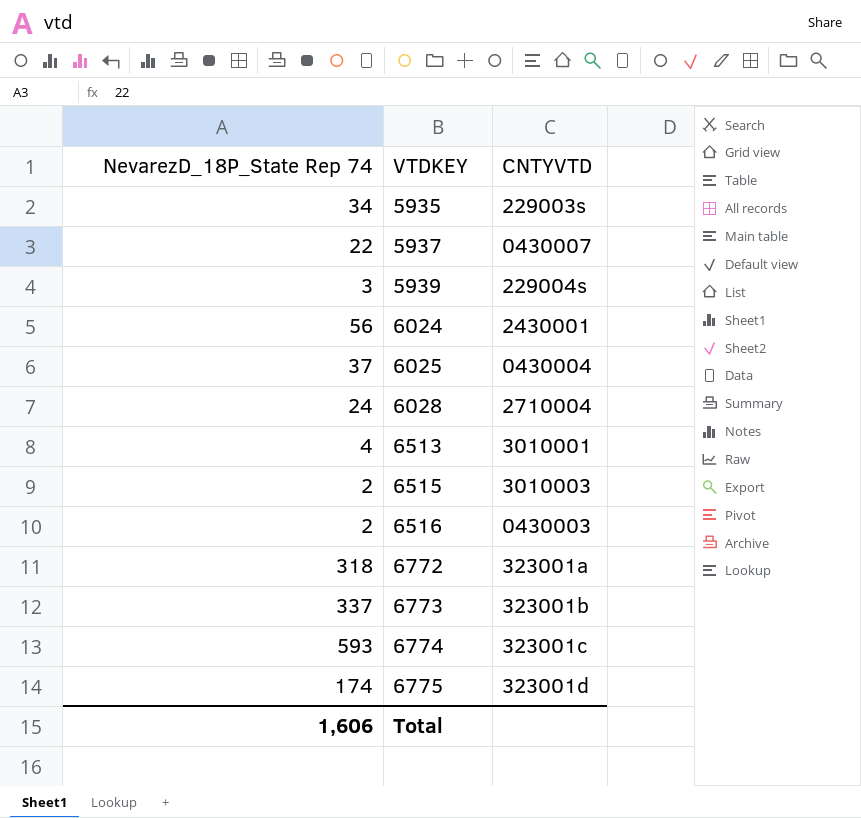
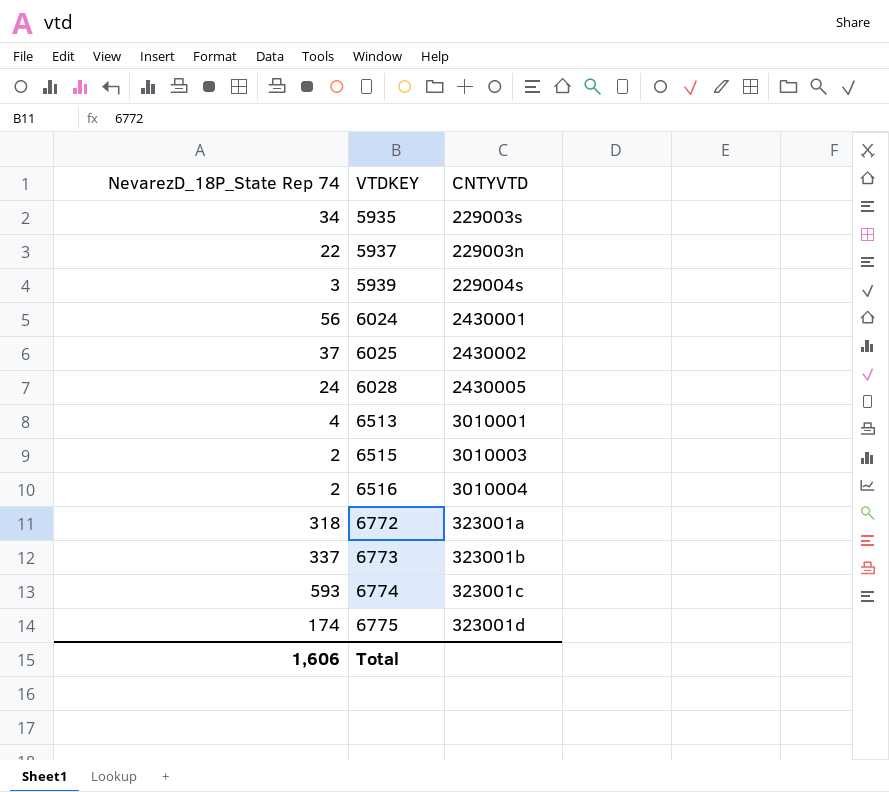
5937 | CNTYVTD: 0430007 -> 229003n
6025 | CNTYVTD: 0430004 -> 2430002
6028 | CNTYVTD: 2710004 -> 2430005
6516 | CNTYVTD: 0430003 -> 3010004

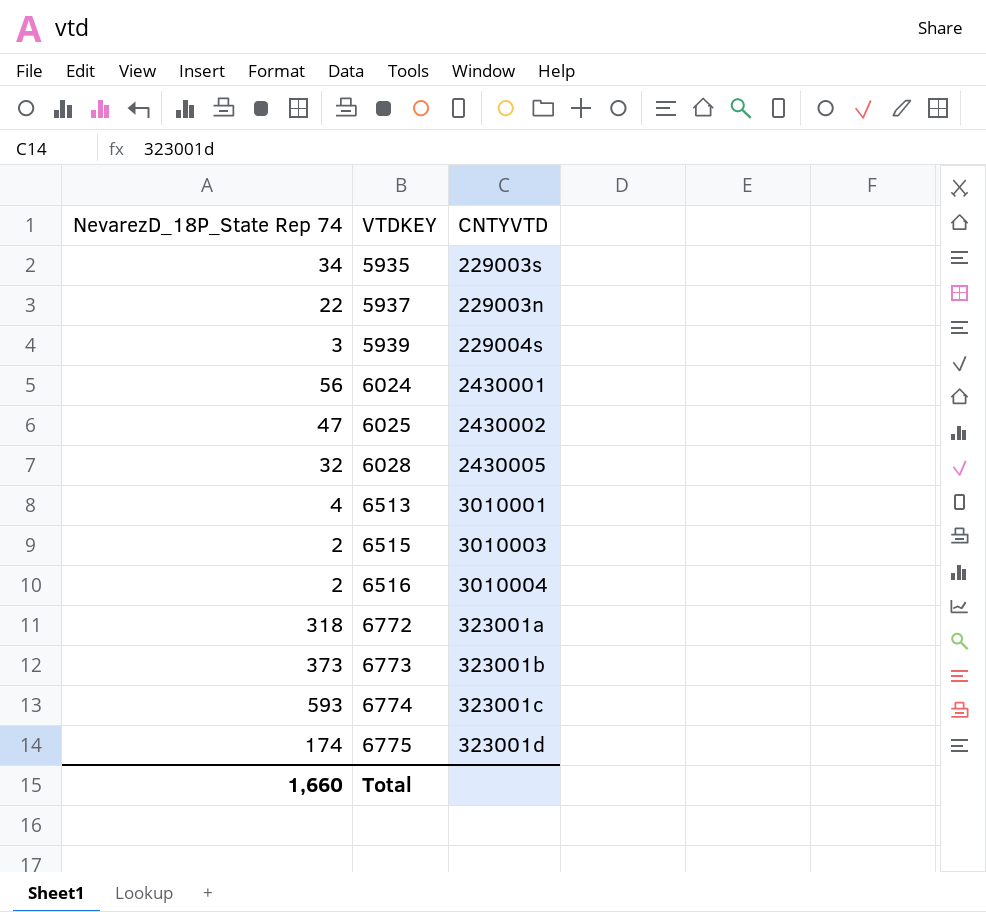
6025 | NevarezD_18P_State Rep 74: 37 -> 47
6028 | NevarezD_18P_State Rep 74: 24 -> 32
6773 | NevarezD_18P_State Rep 74: 337 -> 373
Total | NevarezD_18P_State Rep 74: 1,606 -> 1,660

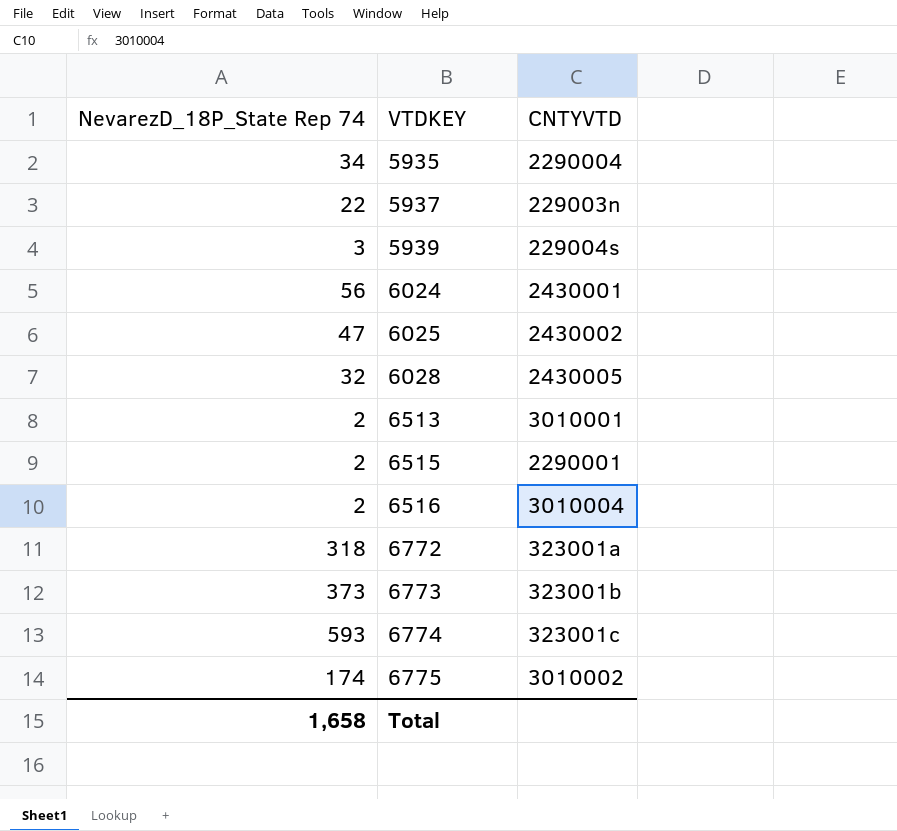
5935 | CNTYVTD: 229003s -> 2290004
6513 | NevarezD_18P_State Rep 74: 4 -> 2
6515 | CNTYVTD: 3010003 -> 2290001
6775 | CNTYVTD: 323001d -> 3010002
Total | NevarezD_18P_State Rep 74: 1,660 -> 1,658

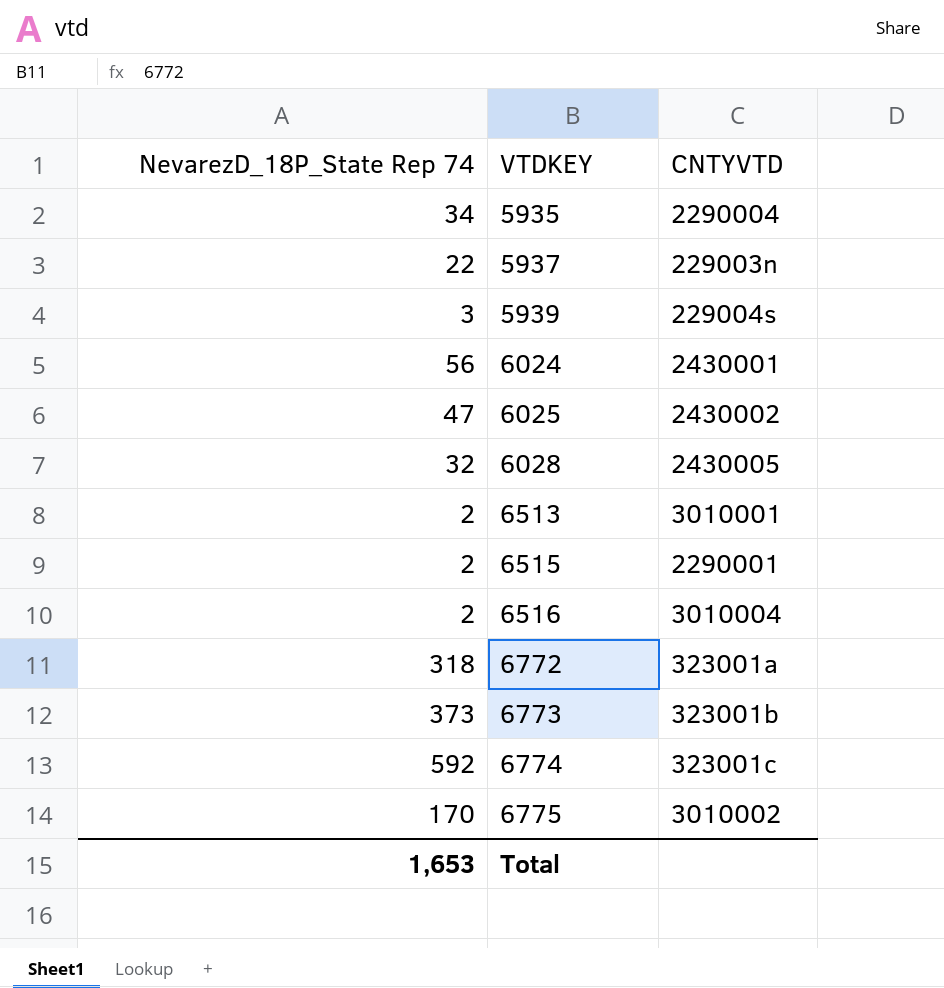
6774 | NevarezD_18P_State Rep 74: 593 -> 592
6775 | NevarezD_18P_State Rep 74: 174 -> 170
Total | NevarezD_18P_State Rep 74: 1,658 -> 1,653

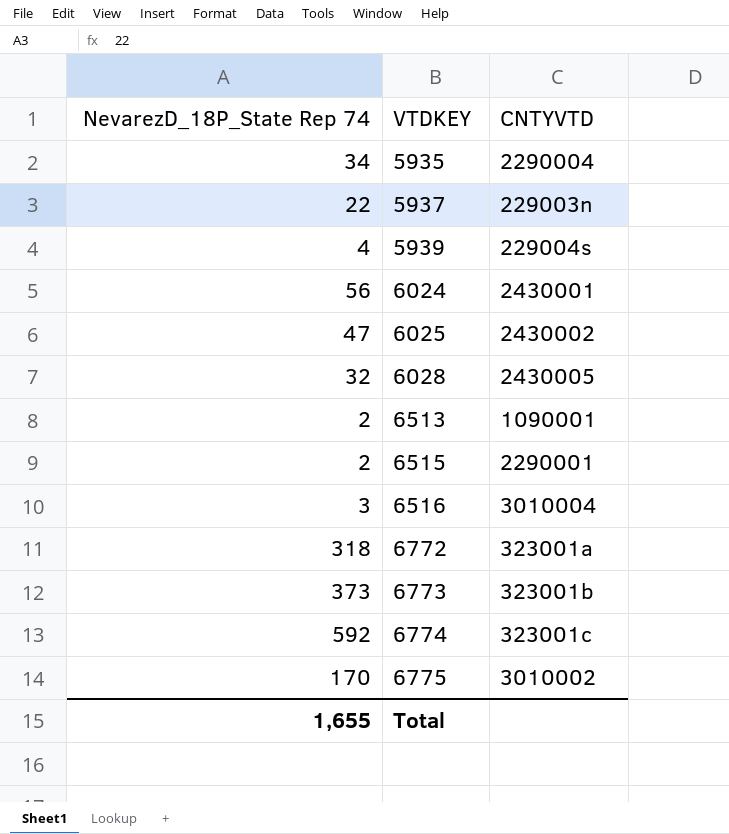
5939 | NevarezD_18P_State Rep 74: 3 -> 4
6513 | CNTYVTD: 3010001 -> 1090001
6516 | NevarezD_18P_State Rep 74: 2 -> 3
Total | NevarezD_18P_State Rep 74: 1,653 -> 1,655

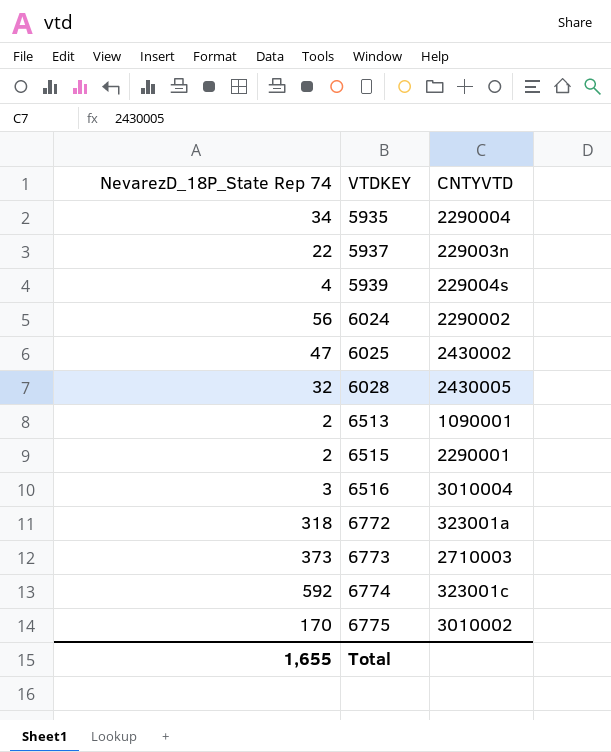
6024 | CNTYVTD: 2430001 -> 2290002
6773 | CNTYVTD: 323001b -> 2710003

